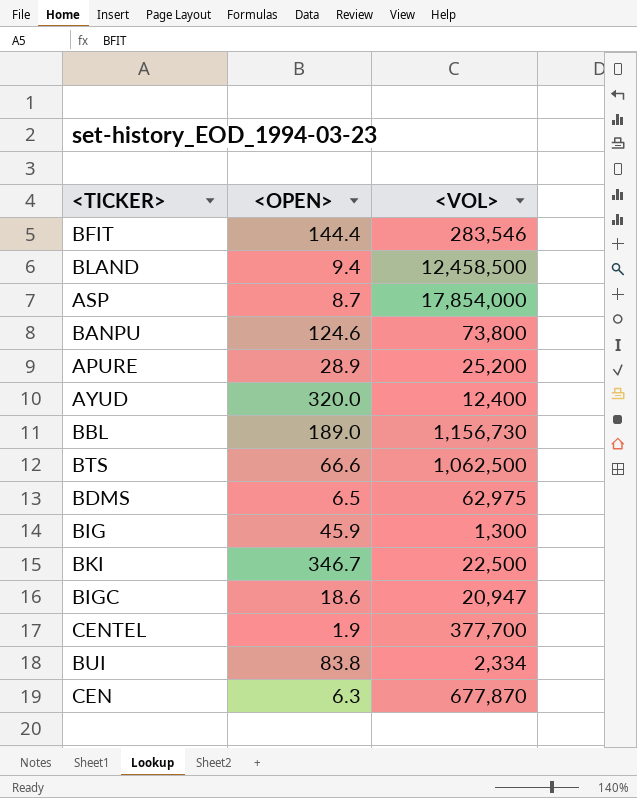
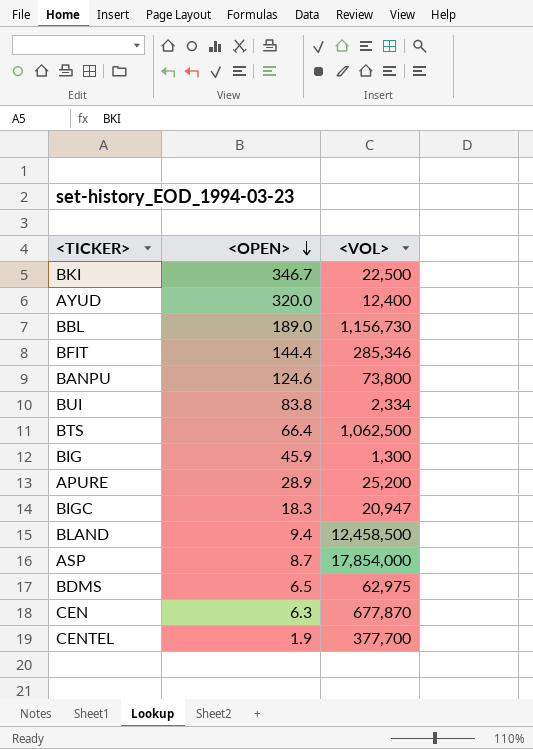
row order: none -> <OPEN> descending
BFIT | <VOL>: 283,546 -> 285,346
BTS | <OPEN>: 66.6 -> 66.4
BIGC | <OPEN>: 18.6 -> 18.3

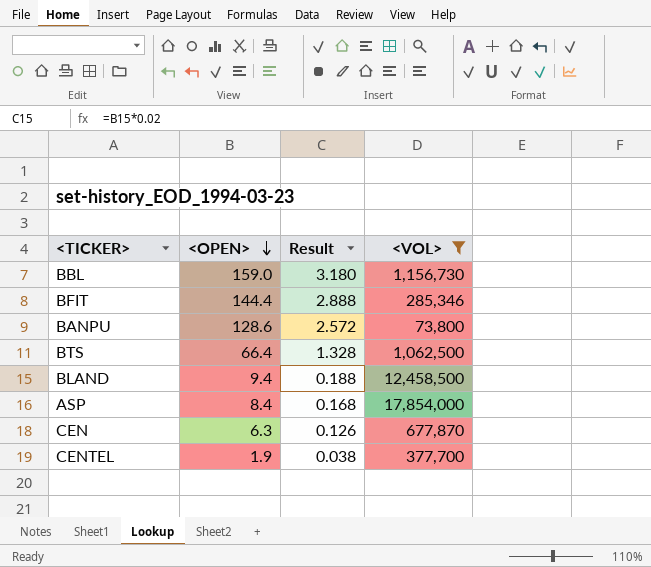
filter: none -> <VOL> >= 73,800
column Result | formula: none -> [<OPEN>] * 0.02
BBL | <OPEN>: 189.0 -> 159.0
BANPU | <OPEN>: 124.6 -> 128.6
ASP | <OPEN>: 8.7 -> 8.4

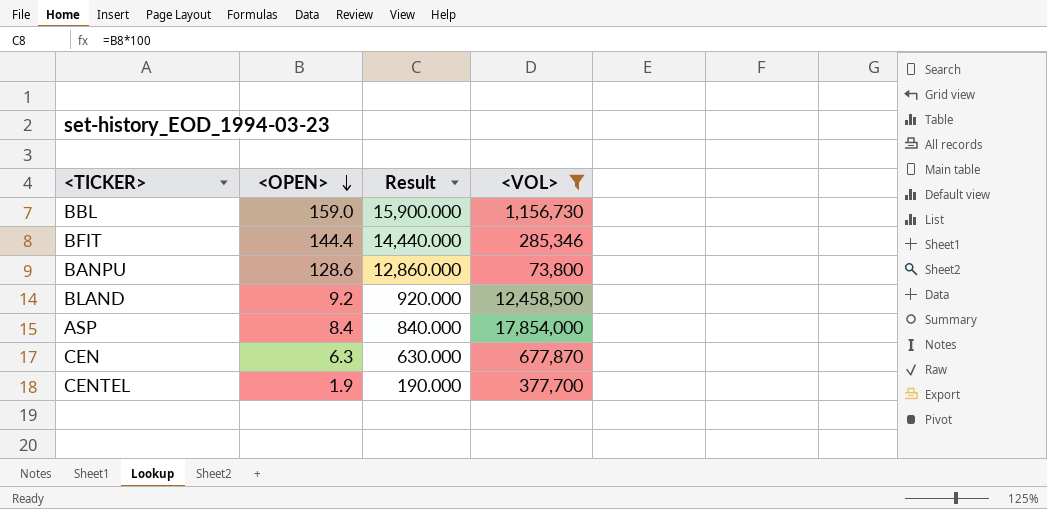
column Result | formula: [<OPEN>] * 0.02 -> [<OPEN>] * 100
row BTS: 66.4 | 1.328 | 1,062,500 -> none
BLAND | <OPEN>: 9.4 -> 9.2

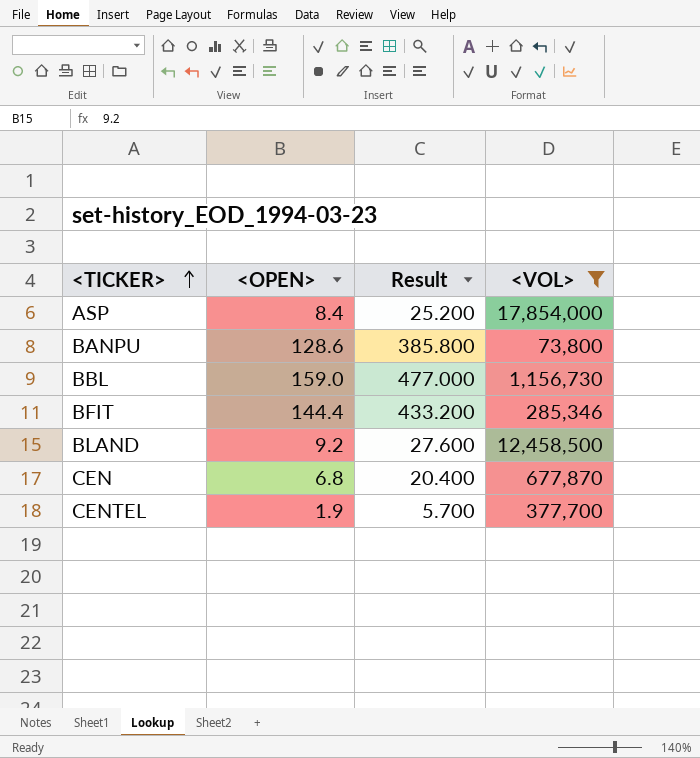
row order: <OPEN> descending -> <TICKER> ascending
column Result | formula: [<OPEN>] * 100 -> [<OPEN>] * 3
CEN | <OPEN>: 6.3 -> 6.8

